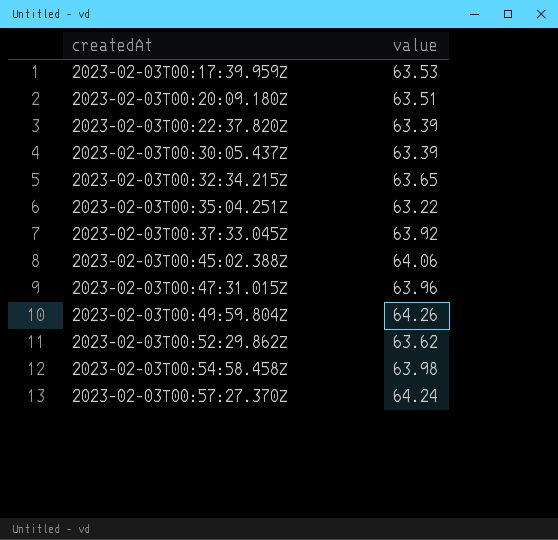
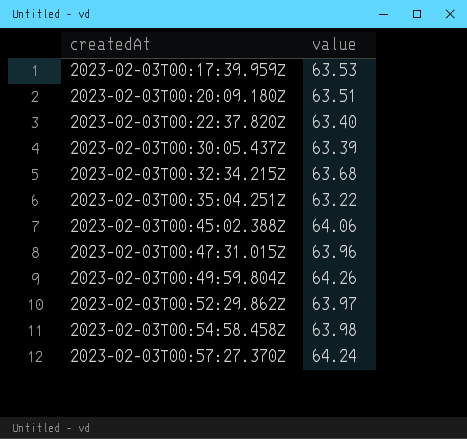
row 2023-02-03T00:37:33.045Z: 63.92 -> none
2023-02-03T00:22:37.820Z | value: 63.39 -> 63.40
2023-02-03T00:32:34.215Z | value: 63.65 -> 63.68
2023-02-03T00:52:29.862Z | value: 63.62 -> 63.97

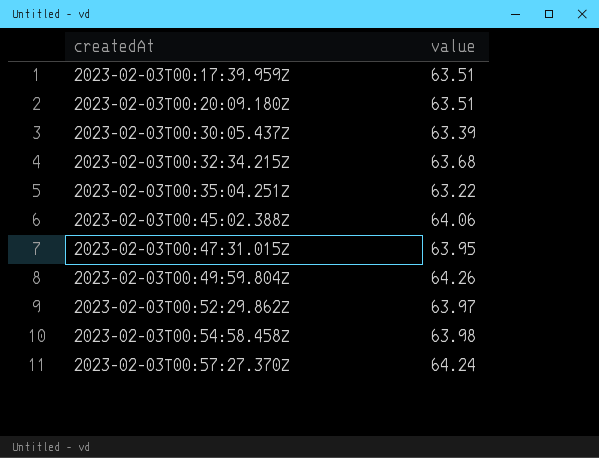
row 2023-02-03T00:22:37.820Z: 63.40 -> none
2023-02-03T00:17:39.959Z | value: 63.53 -> 63.51
2023-02-03T00:47:31.015Z | value: 63.96 -> 63.95

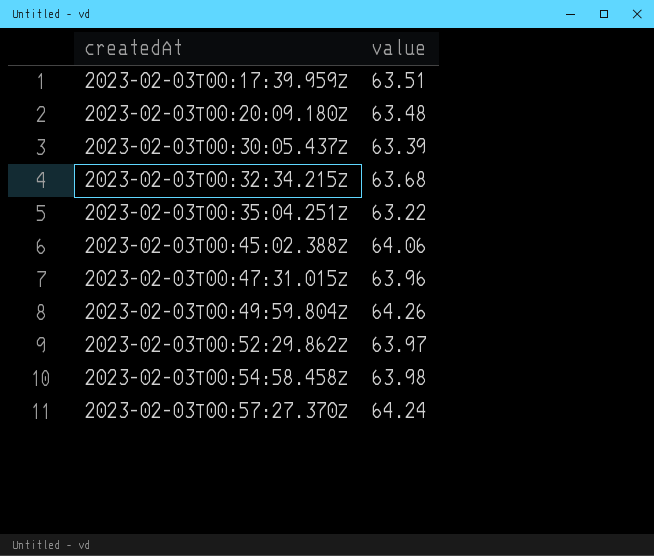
2023-02-03T00:20:09.180Z | value: 63.51 -> 63.48
2023-02-03T00:47:31.015Z | value: 63.95 -> 63.96

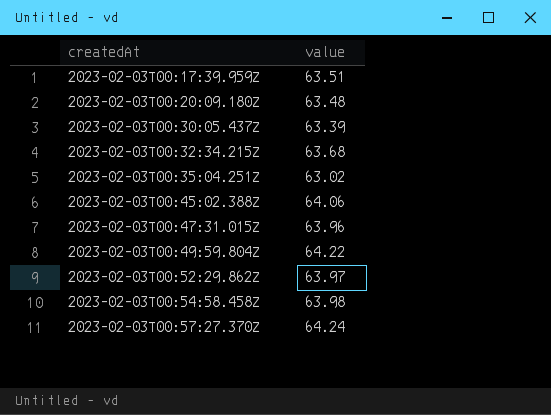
2023-02-03T00:35:04.251Z | value: 63.22 -> 63.02
2023-02-03T00:49:59.804Z | value: 64.26 -> 64.22

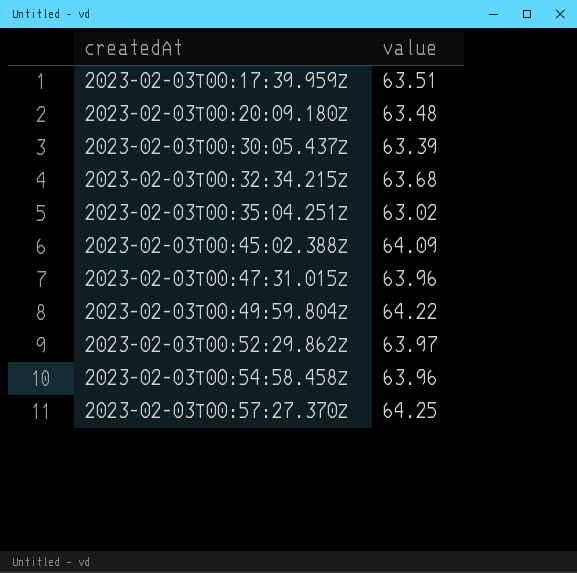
2023-02-03T00:45:02.388Z | value: 64.06 -> 64.09
2023-02-03T00:54:58.458Z | value: 63.98 -> 63.96
2023-02-03T00:57:27.370Z | value: 64.24 -> 64.25

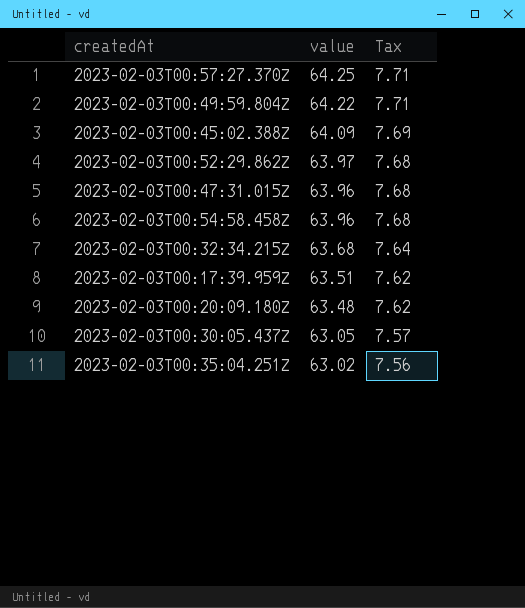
row order: createdAt ascending -> value descending
column Tax | formula: none -> [value] * 0.12
2023-02-03T00:30:05.437Z | value: 63.39 -> 63.05

